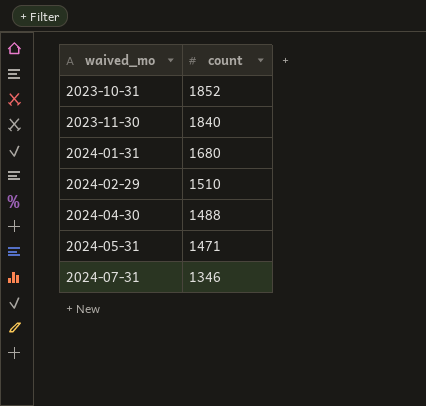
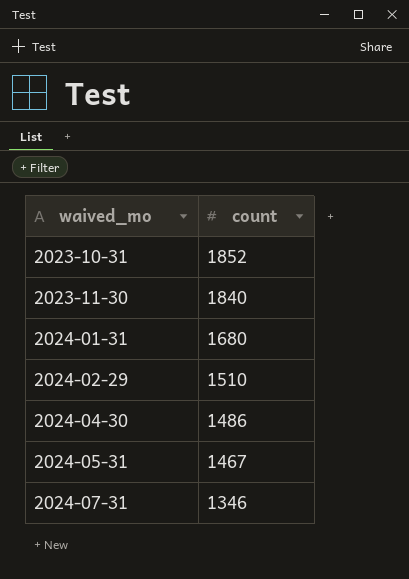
2024-04-30 | count: 1488 -> 1486
2024-05-31 | count: 1471 -> 1467

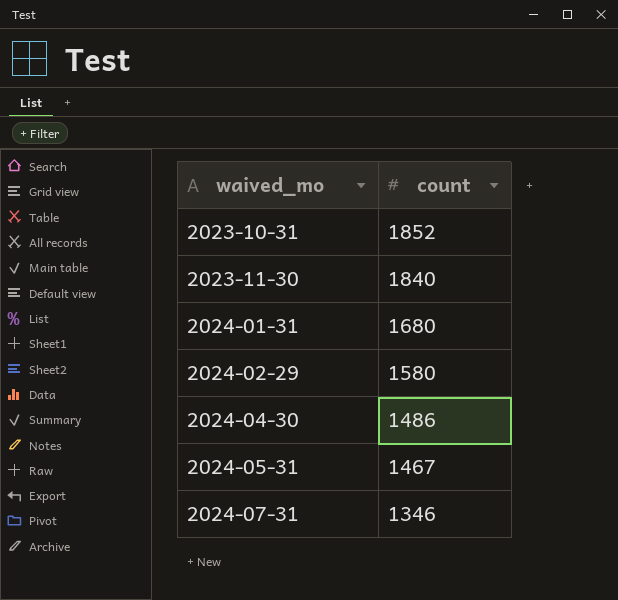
2024-02-29 | count: 1510 -> 1580

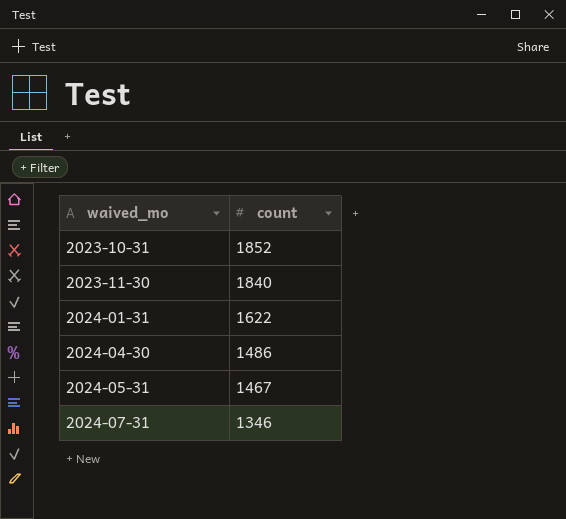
row 2024-02-29: 1580 -> none
2024-01-31 | count: 1680 -> 1622

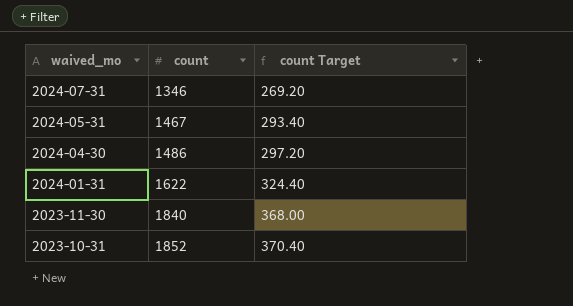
row order: waived_mo ascending -> waived_mo descending
column count Target | formula: none -> [count] * 0.2

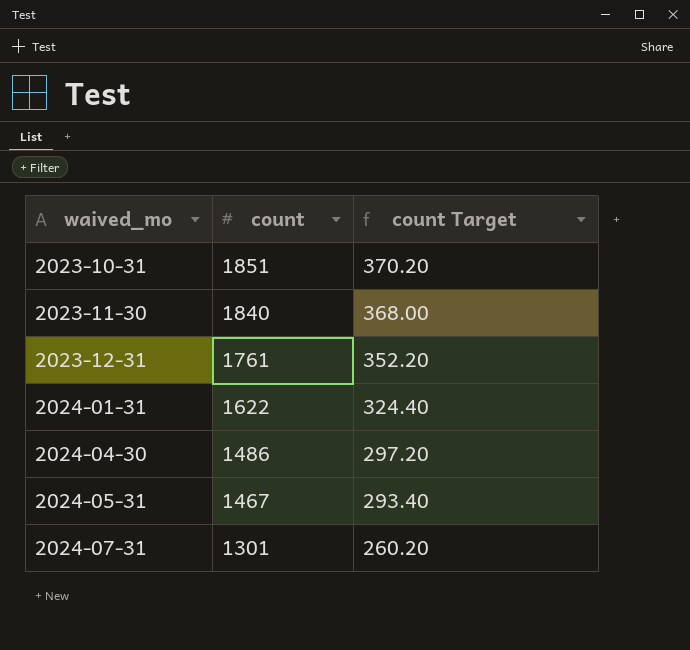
row order: waived_mo descending -> waived_mo ascending
2023-10-31 | count: 1852 -> 1851
2023-10-31 | count Target: 370.40 -> 370.20
row 2023-12-31: none -> 1761 | 352.20
2024-07-31 | count: 1346 -> 1301
2024-07-31 | count Target: 269.20 -> 260.20

